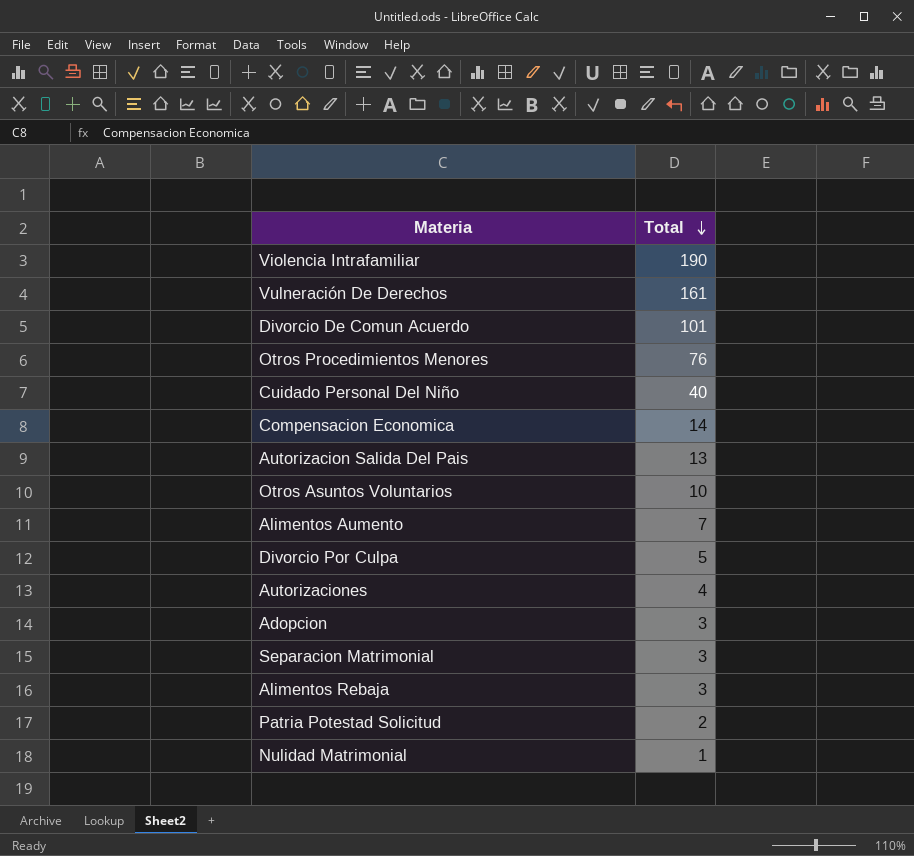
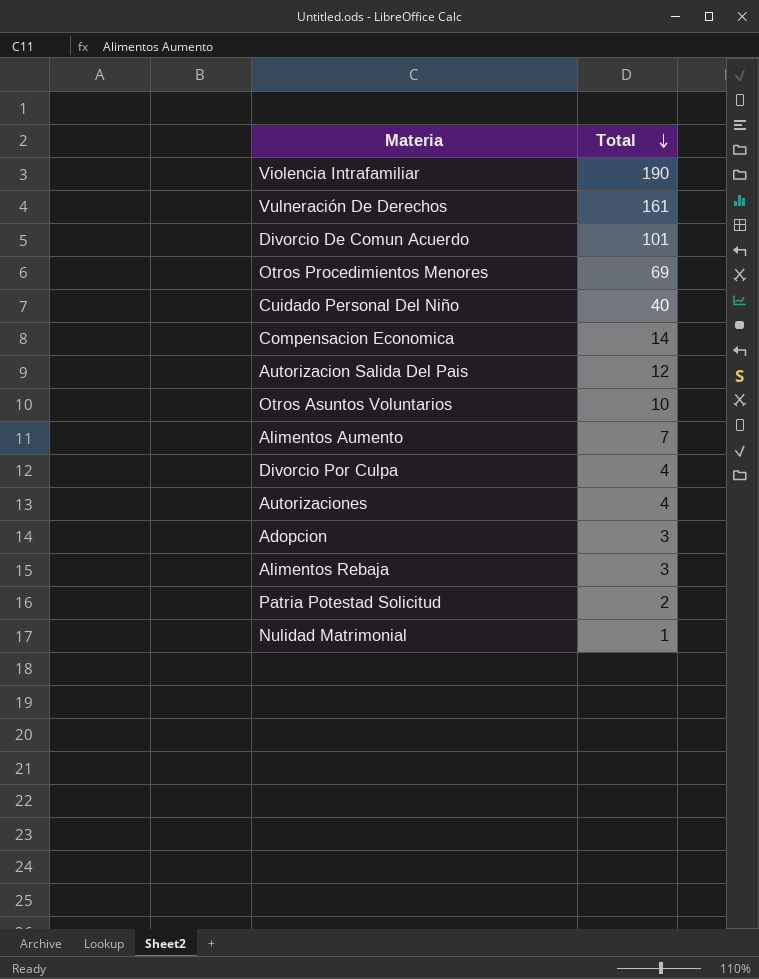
row Separacion Matrimonial: 3 -> none
Otros Procedimientos Menores | Total: 76 -> 69
Autorizacion Salida Del Pais | Total: 13 -> 12
Divorcio Por Culpa | Total: 5 -> 4

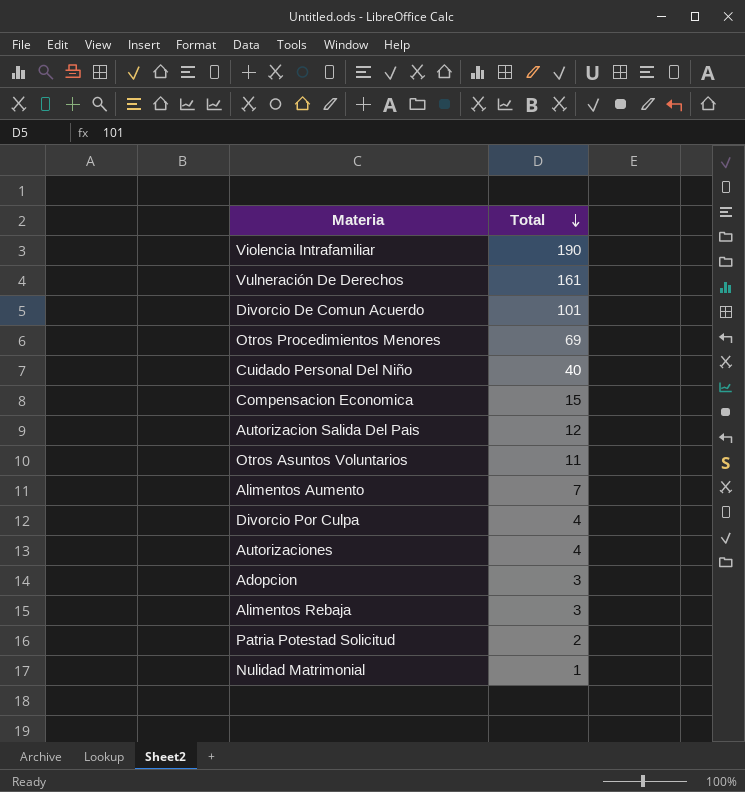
Compensacion Economica | Total: 14 -> 15
Otros Asuntos Voluntarios | Total: 10 -> 11

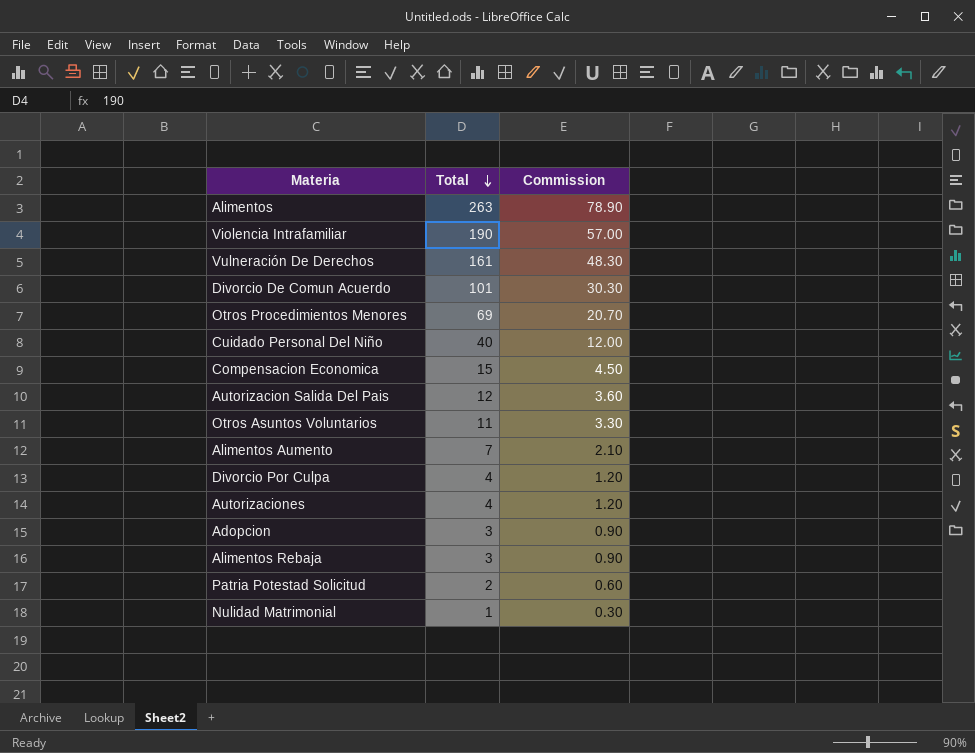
column Commission | formula: none -> [Total] * 0.3
row Alimentos: none -> 263 | 78.90

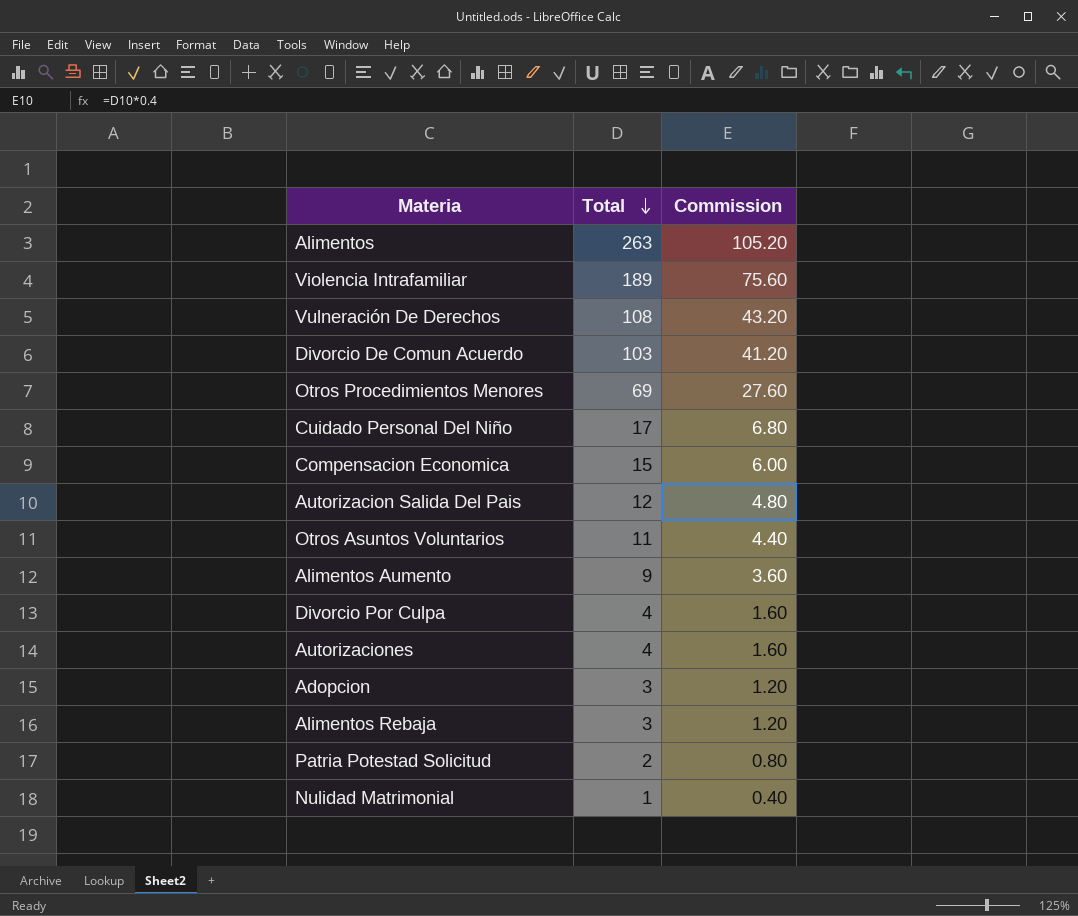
column Commission | formula: [Total] * 0.3 -> [Total] * 0.4
Violencia Intrafamiliar | Total: 190 -> 189
Vulneración De Derechos | Total: 161 -> 108
Divorcio De Comun Acuerdo | Total: 101 -> 103
Cuidado Personal Del Niño | Total: 40 -> 17
Alimentos Aumento | Total: 7 -> 9

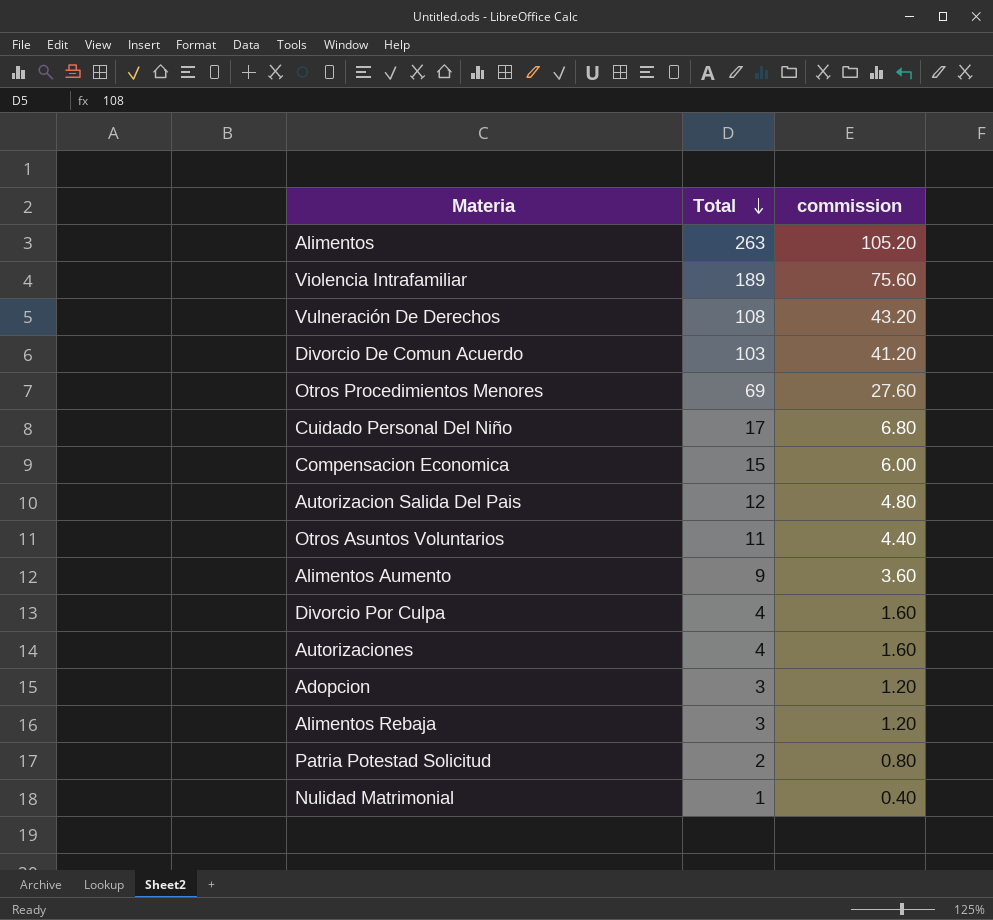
column name: Commission -> commission

